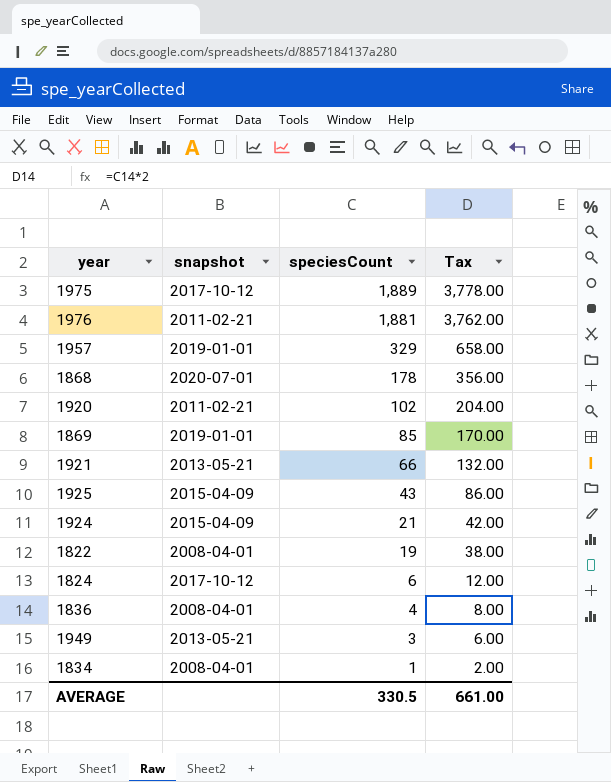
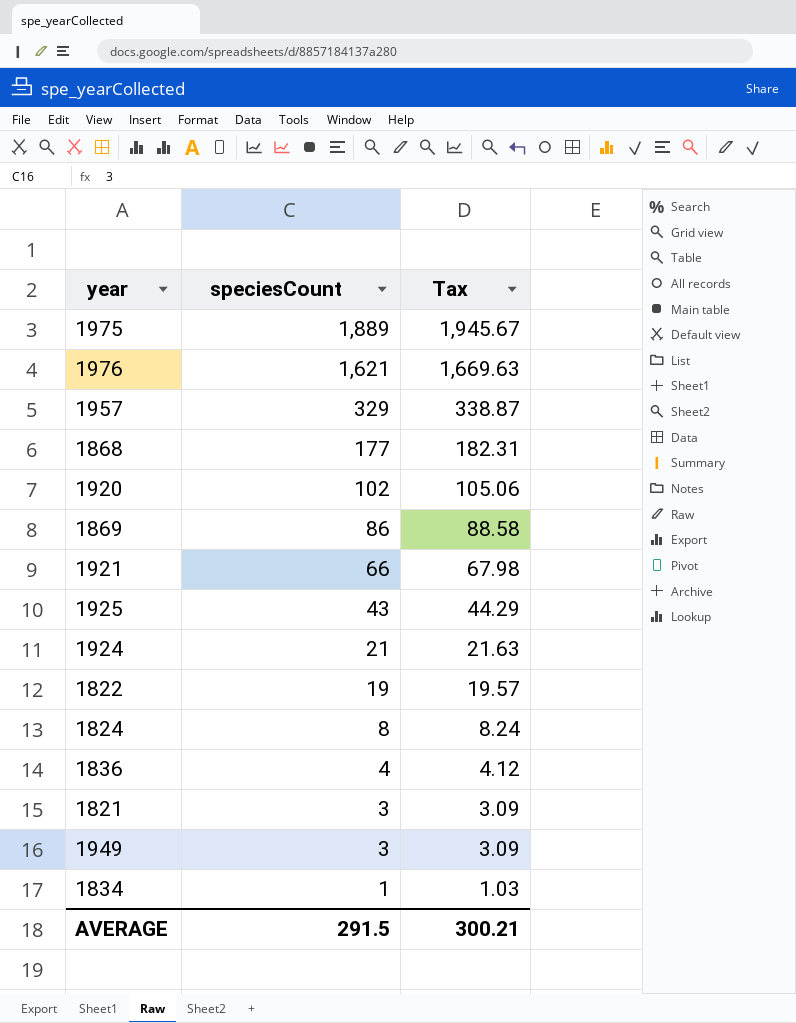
column snapshot | position: 2 -> none
column Tax | formula: [speciesCount] * 2 -> [speciesCount] * 1.03
1976 | speciesCount: 1,881 -> 1,621
1868 | speciesCount: 178 -> 177
1869 | speciesCount: 85 -> 86
1824 | speciesCount: 6 -> 8
row 1821: none -> 3 | 3.09
AVERAGE | speciesCount: 330.5 -> 291.5
AVERAGE | Tax: 661.00 -> 300.21

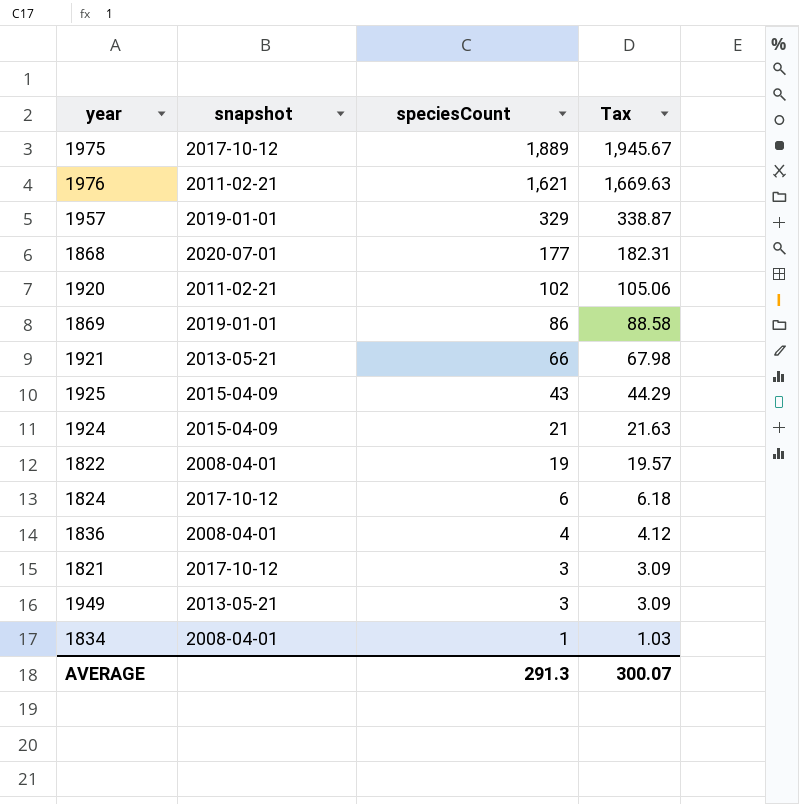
column snapshot | position: none -> 2
1824 | speciesCount: 8 -> 6
1824 | Tax: 8.24 -> 6.18
AVERAGE | speciesCount: 291.5 -> 291.3
AVERAGE | Tax: 300.21 -> 300.07

